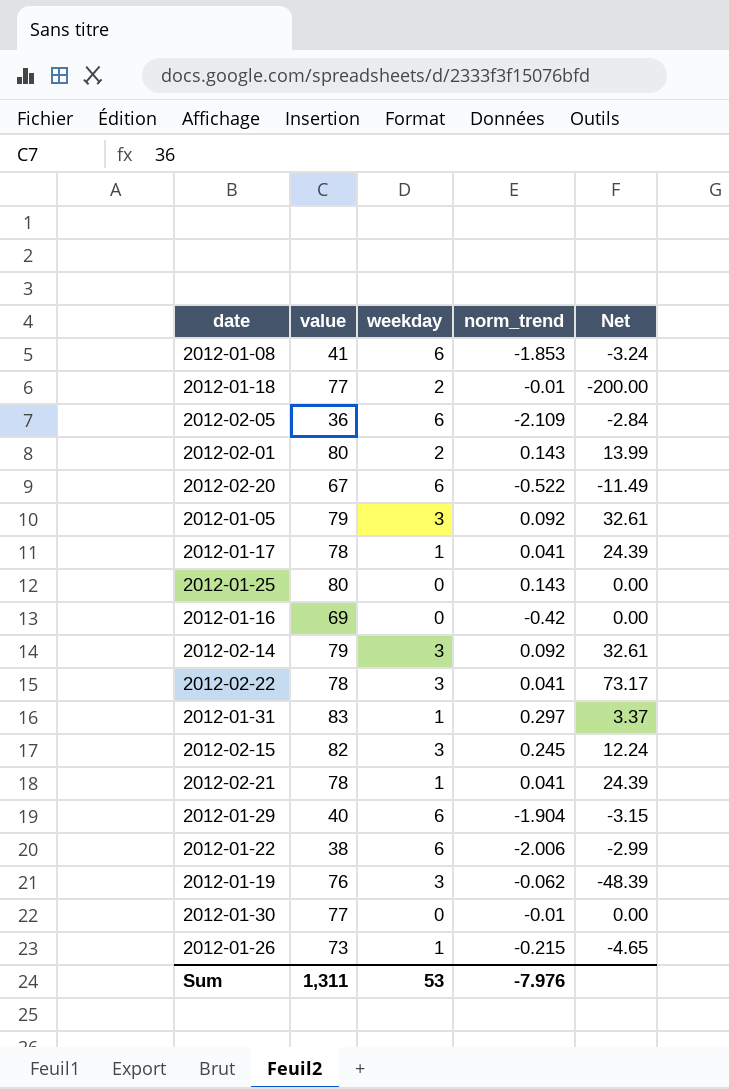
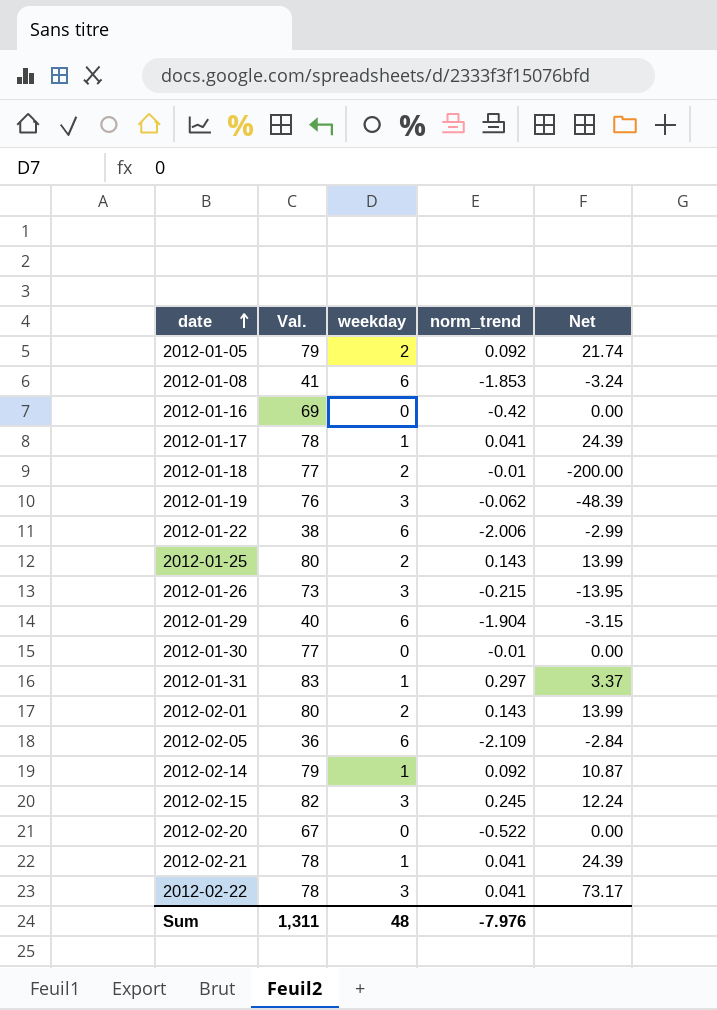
row order: none -> date ascending
column name: value -> Val.
2012-01-05 | weekday: 3 -> 2
2012-01-05 | Net: 32.61 -> 21.74
2012-01-25 | weekday: 0 -> 2
2012-01-25 | Net: 0.00 -> 13.99
2012-01-26 | weekday: 1 -> 3
2012-01-26 | Net: -4.65 -> -13.95
2012-02-14 | weekday: 3 -> 1
2012-02-14 | Net: 32.61 -> 10.87
2012-02-20 | weekday: 6 -> 0
2012-02-20 | Net: -11.49 -> 0.00
Sum | weekday: 53 -> 48

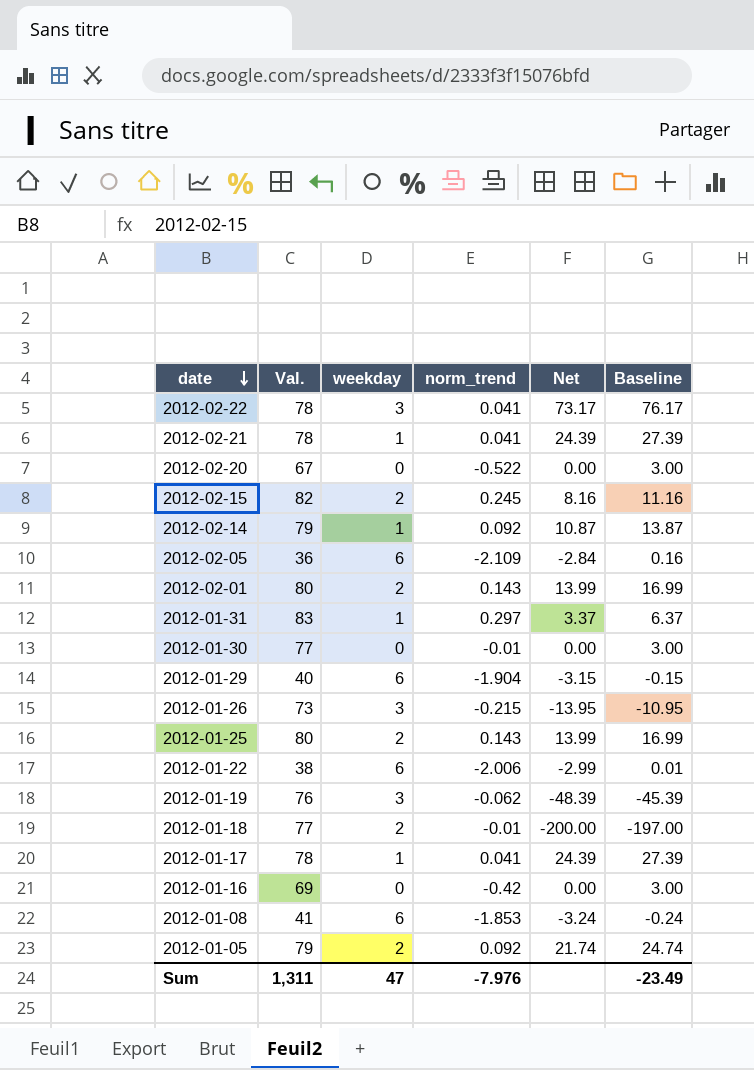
row order: date ascending -> date descending
column Baseline | formula: none -> [Net] + 3
2012-02-15 | weekday: 3 -> 2
2012-02-15 | Net: 12.24 -> 8.16
Sum | weekday: 48 -> 47

